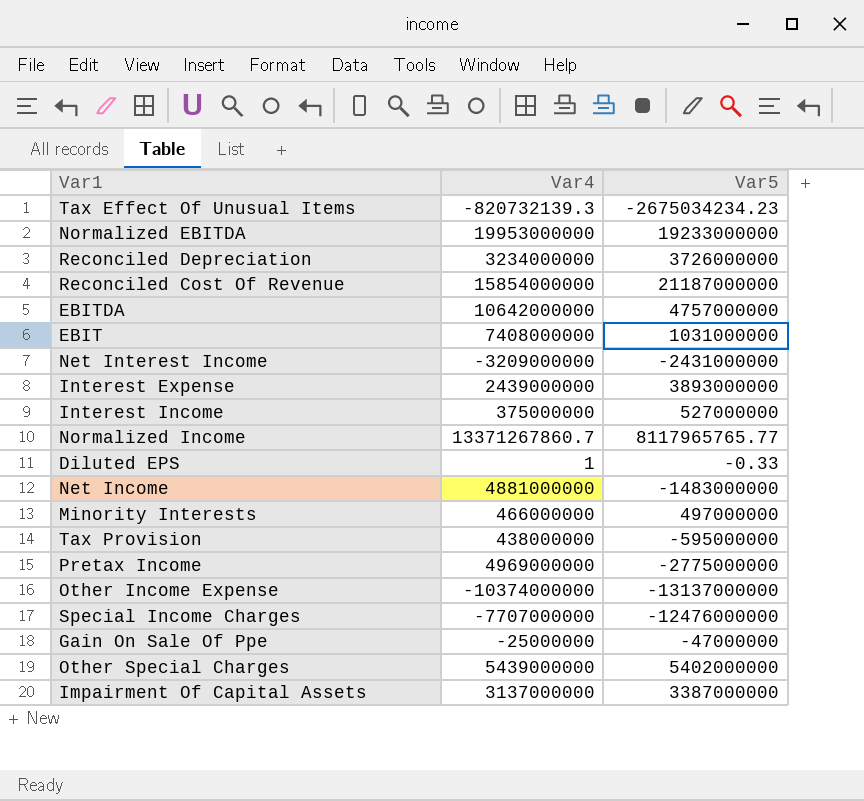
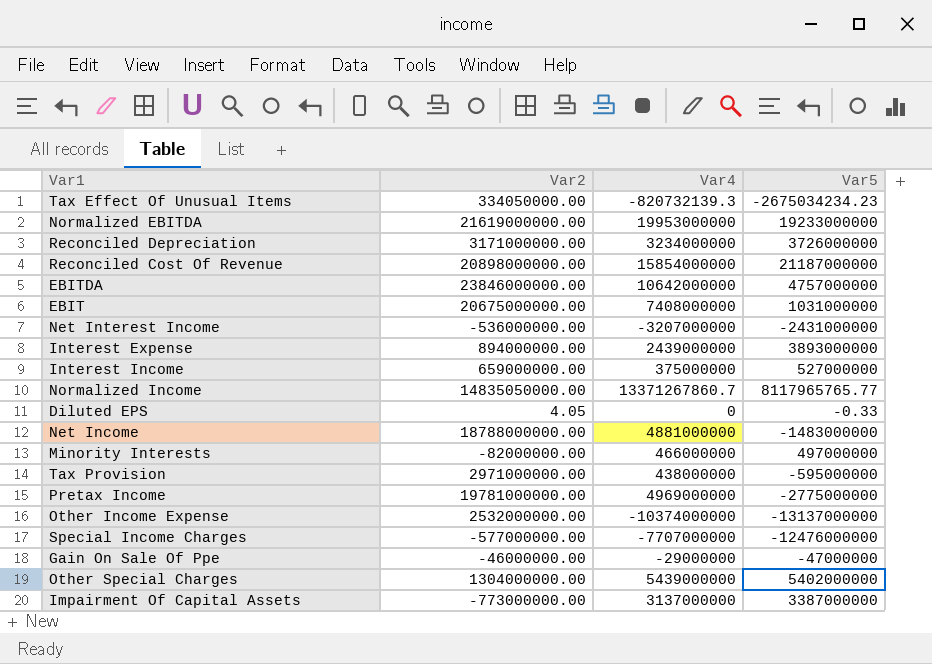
column Var2 | position: none -> 2
Net Interest Income | Var4: -3209000000 -> -3207000000
Diluted EPS | Var4: 1 -> 0
Gain On Sale Of Ppe | Var4: -25000000 -> -29000000

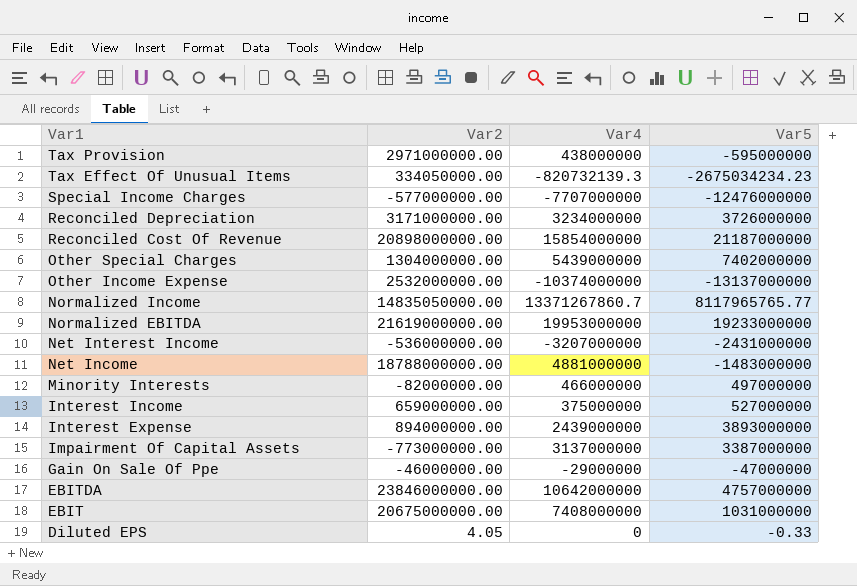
row order: none -> Var1 descending
row Pretax Income: 19781000000.00 | 4969000000 | -2775000000 -> none
Other Special Charges | Var5: 5402000000 -> 7402000000

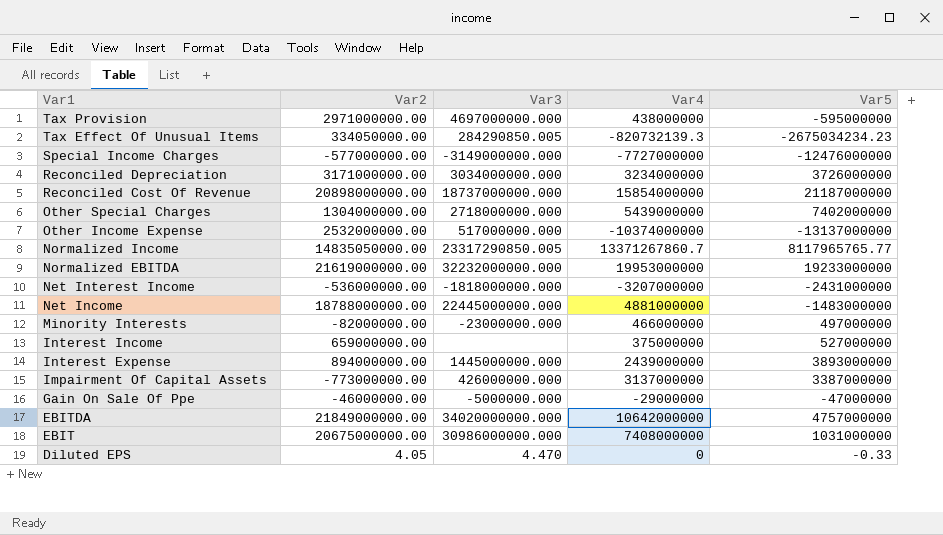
column Var3 | position: none -> 3
Special Income Charges | Var4: -7707000000 -> -7727000000
EBITDA | Var2: 23846000000.00 -> 21849000000.00

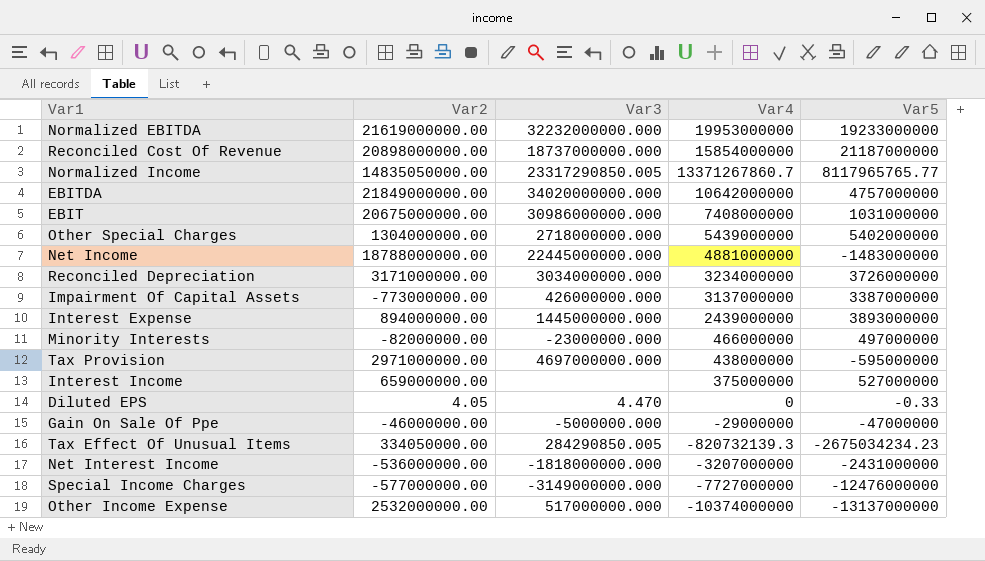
row order: Var1 descending -> Var4 descending
Other Special Charges | Var5: 7402000000 -> 5402000000

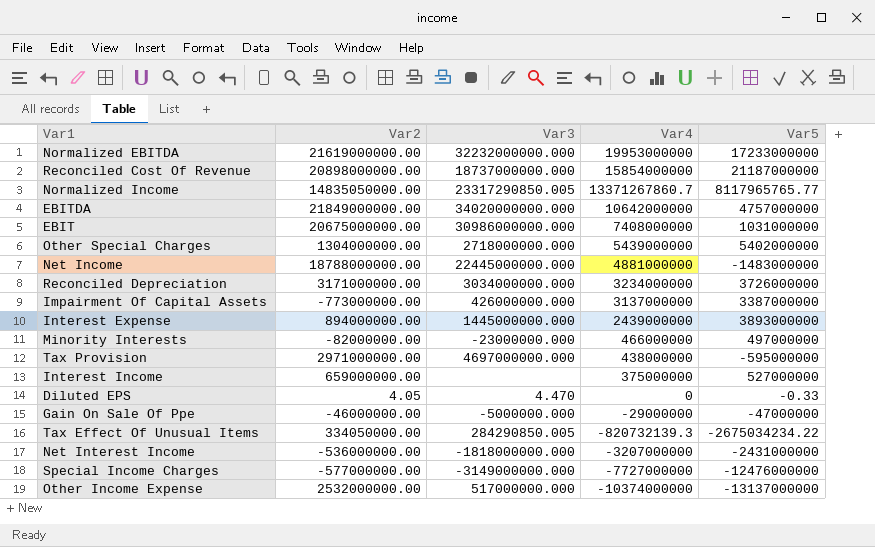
Normalized EBITDA | Var5: 19233000000 -> 17233000000
Tax Effect Of Unusual Items | Var5: -2675034234.23 -> -2675034234.22

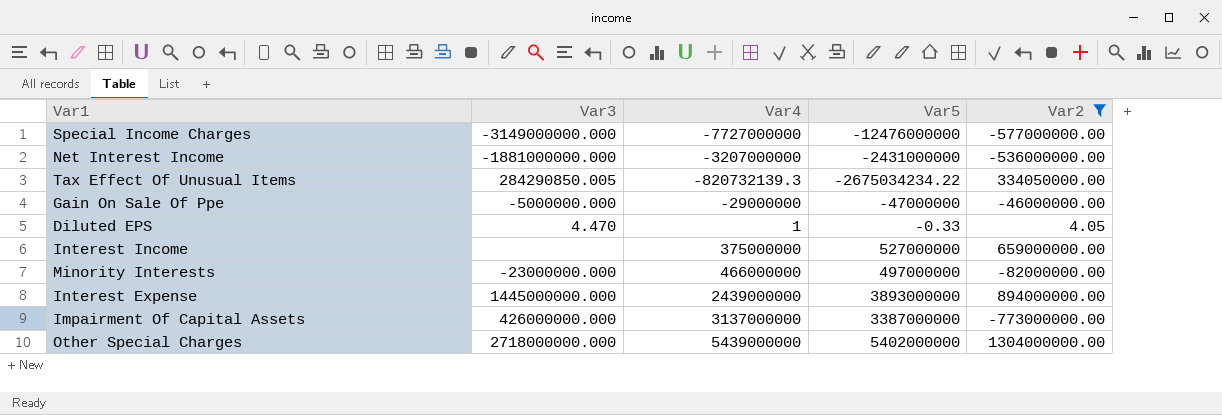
filter: none -> Var2 <= 1304000000.00
row order: Var4 descending -> Var4 ascending
column Var2 | position: 2 -> 5
Net Interest Income | Var3: -1818000000.000 -> -1881000000.000
Diluted EPS | Var4: 0 -> 1

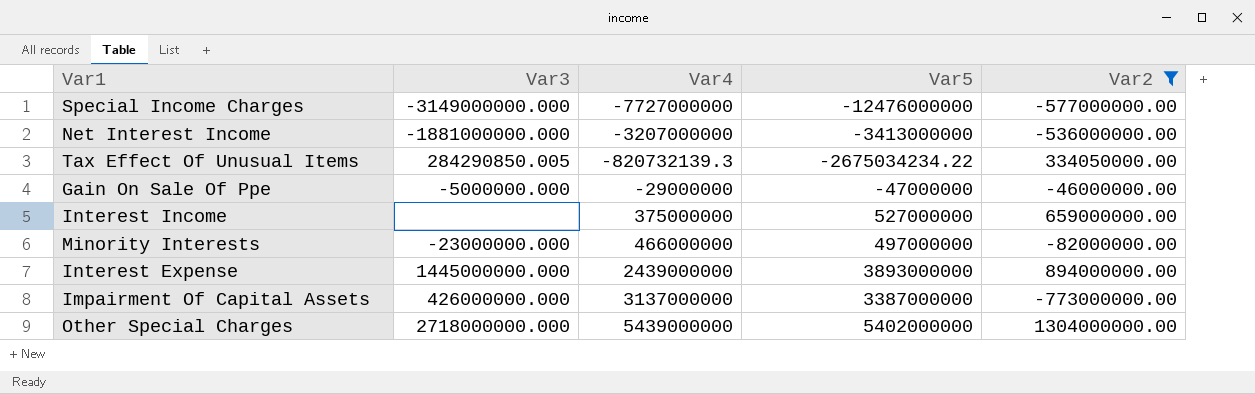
row Diluted EPS: 4.470 | 1 | -0.33 | 4.05 -> none
Net Interest Income | Var5: -2431000000 -> -3413000000

